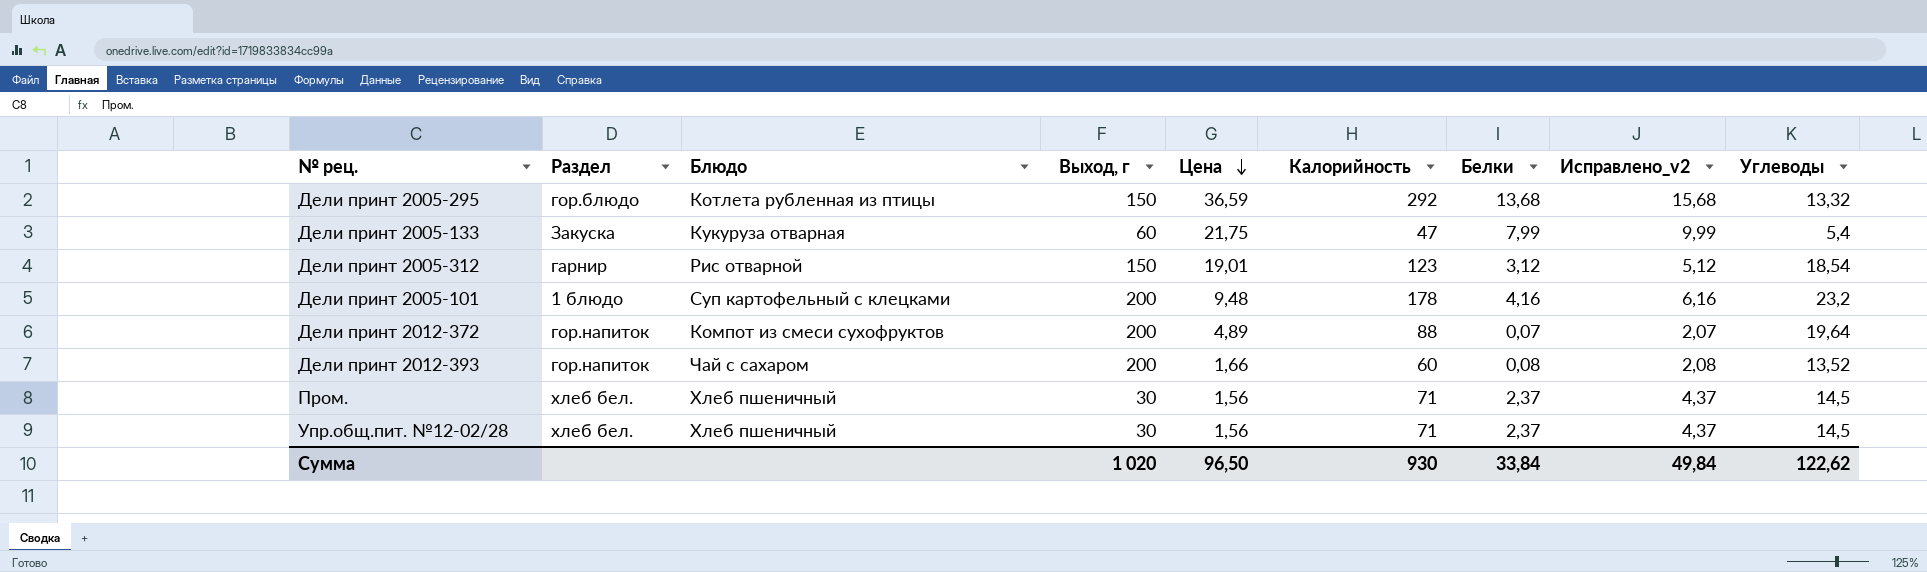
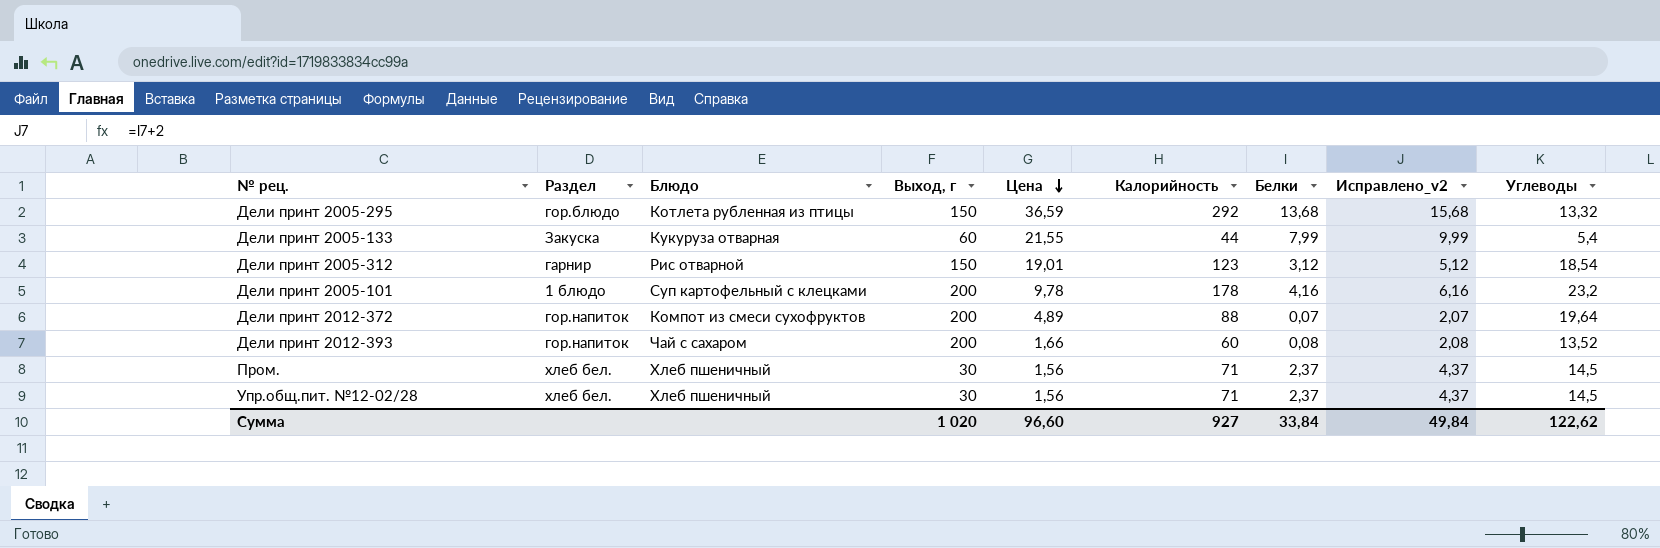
Дели принт 2005-133 | Цена: 21,75 -> 21,55
Дели принт 2005-133 | Калорийность: 47 -> 44
Дели принт 2005-101 | Цена: 9,48 -> 9,78
Сумма | Цена: 96,50 -> 96,60
Сумма | Калорийность: 930 -> 927

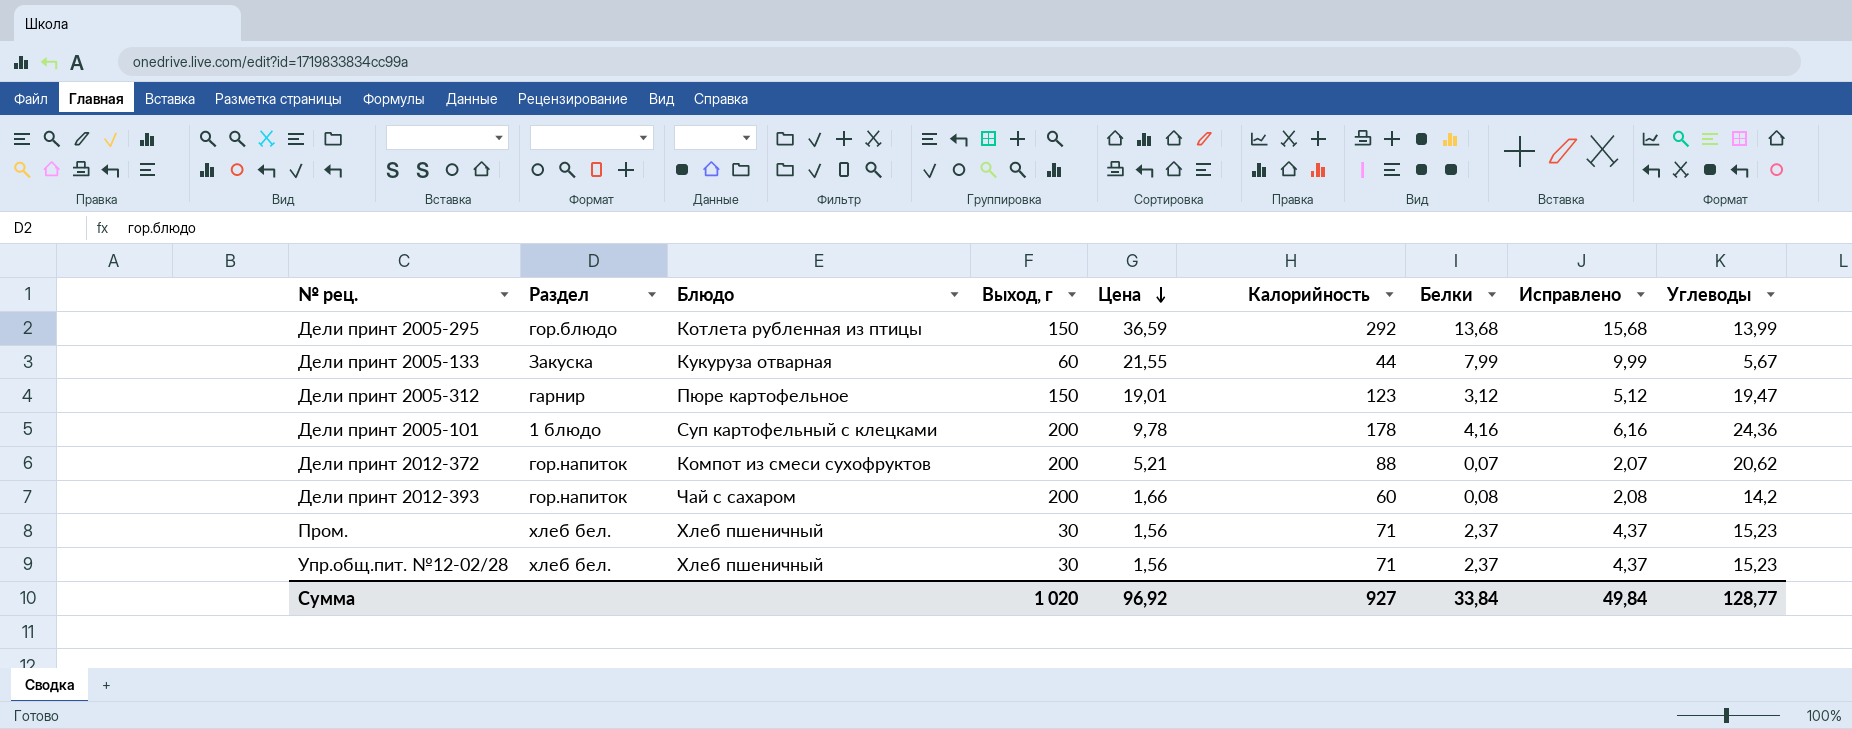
column name: Исправлено_v2 -> Исправлено
Дели принт 2005-295 | Углеводы: 13,32 -> 13,99
Дели принт 2005-133 | Углеводы: 5,4 -> 5,67
Дели принт 2005-312 | Блюдо: Рис отварной -> Пюре картофельное
Дели принт 2005-312 | Углеводы: 18,54 -> 19,47
Дели принт 2005-101 | Углеводы: 23,2 -> 24,36
Дели принт 2012-372 | Цена: 4,89 -> 5,21
Дели принт 2012-372 | Углеводы: 19,64 -> 20,62
Дели принт 2012-393 | Углеводы: 13,52 -> 14,2
Пром. | Углеводы: 14,5 -> 15,23
Упр.общ.пит. №12-02/28 | Углеводы: 14,5 -> 15,23
Сумма | Цена: 96,60 -> 96,92
Сумма | Углеводы: 122,62 -> 128,77

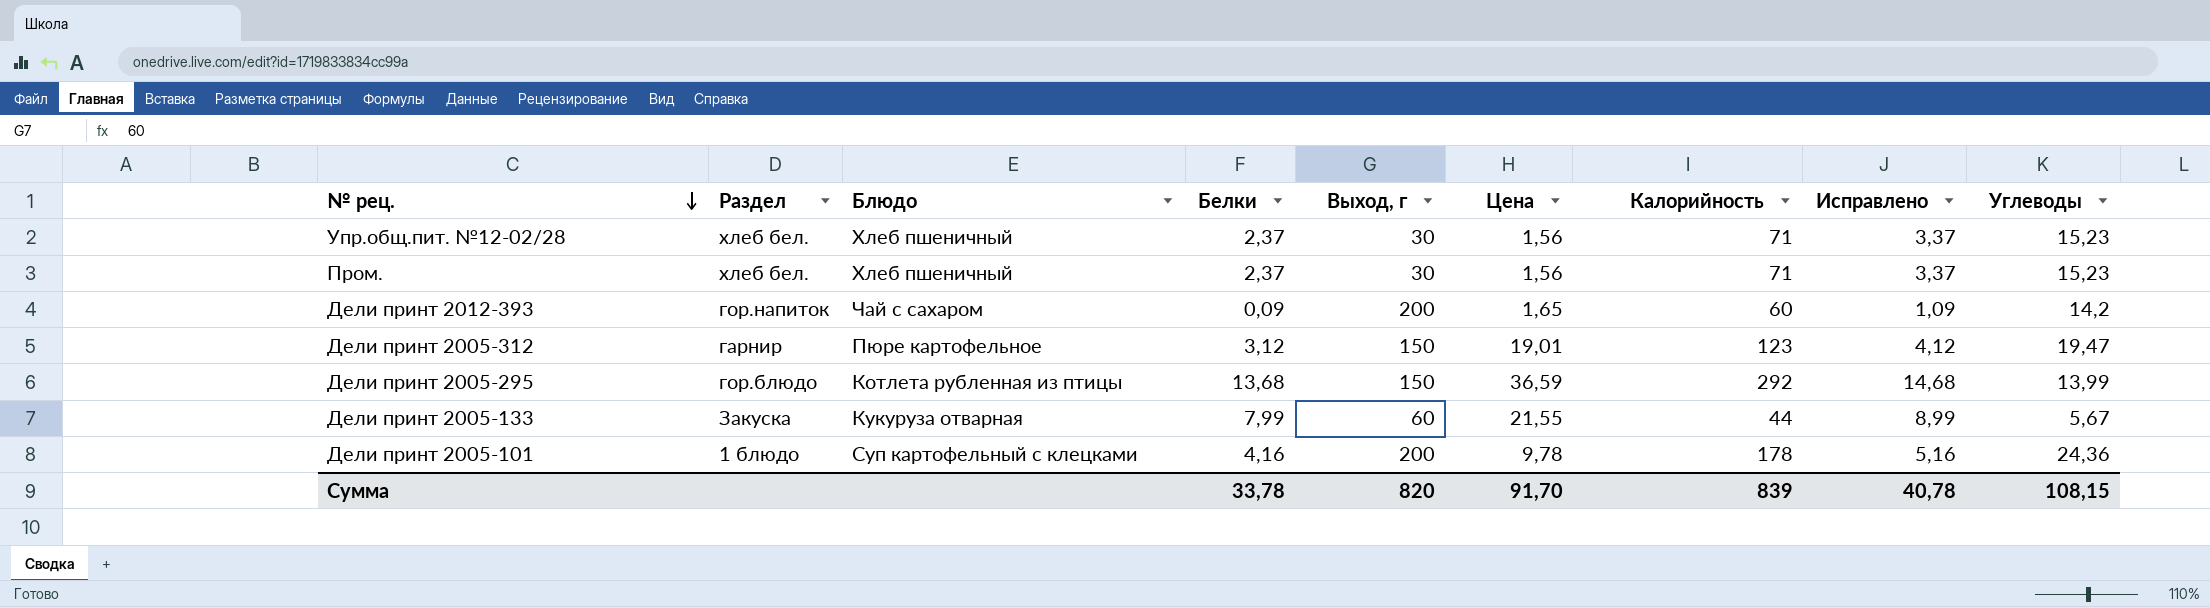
row order: Цена descending -> № рец. descending
column Белки | position: 7 -> 4
column Исправлено | formula: [Белки] + 2 -> [Белки] + 1
row Дели принт 2012-372: гор.напиток | Компот из смеси сухофруктов | 200 | 5,21 | 88 | 0,07 | 2,07 | 20,62 -> none
Дели принт 2012-393 | Белки: 0,08 -> 0,09
Дели принт 2012-393 | Цена: 1,66 -> 1,65
Сумма | Белки: 33,84 -> 33,78
Сумма | Выход, г: 1 020 -> 820
Сумма | Цена: 96,92 -> 91,70
Сумма | Калорийность: 927 -> 839
Сумма | Исправлено: 49,84 -> 40,78
Сумма | Углеводы: 128,77 -> 108,15

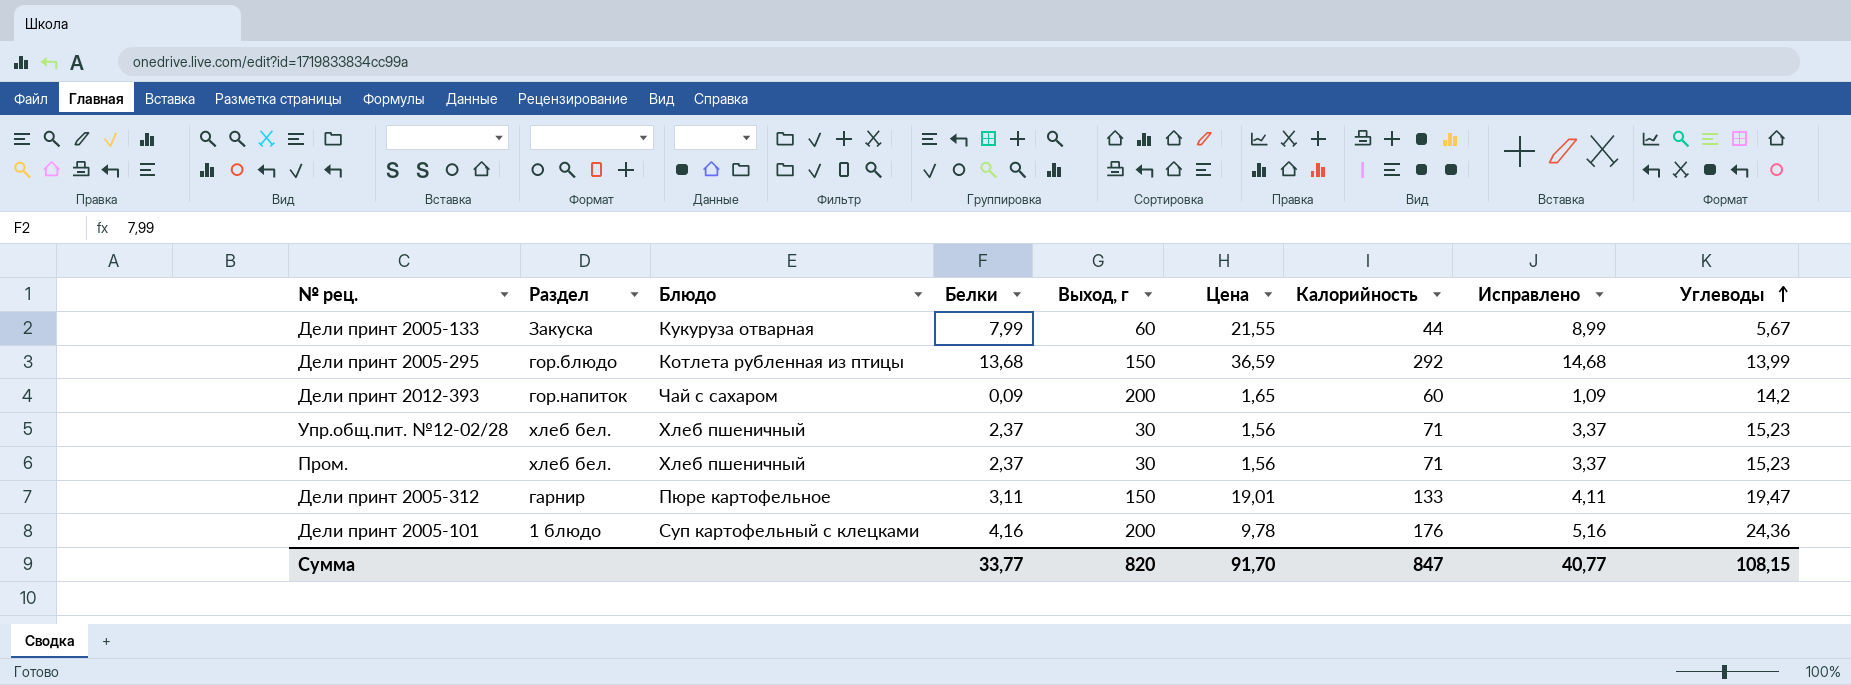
row order: № рец. descending -> Углеводы ascending
Дели принт 2005-312 | Белки: 3,12 -> 3,11
Дели принт 2005-312 | Калорийность: 123 -> 133
Дели принт 2005-312 | Исправлено: 4,12 -> 4,11
Дели принт 2005-101 | Калорийность: 178 -> 176
Сумма | Белки: 33,78 -> 33,77
Сумма | Калорийность: 839 -> 847
Сумма | Исправлено: 40,78 -> 40,77

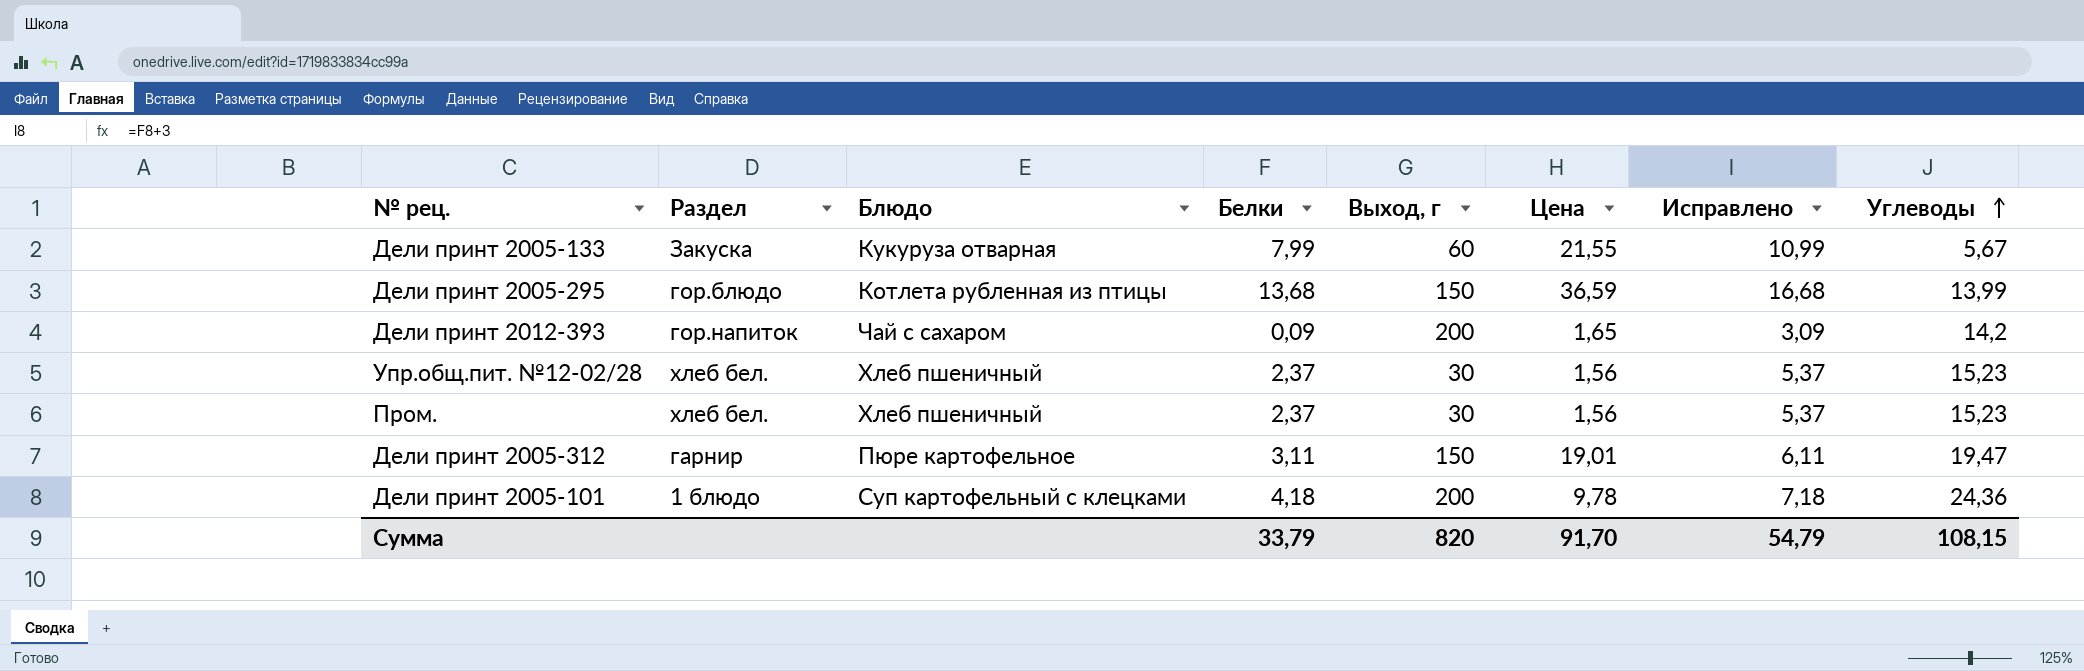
column Калорийность | position: 7 -> none
column Исправлено | formula: [Белки] + 1 -> [Белки] + 3
Дели принт 2005-101 | Белки: 4,16 -> 4,18
Сумма | Белки: 33,77 -> 33,79
Сумма | Исправлено: 40,77 -> 54,79

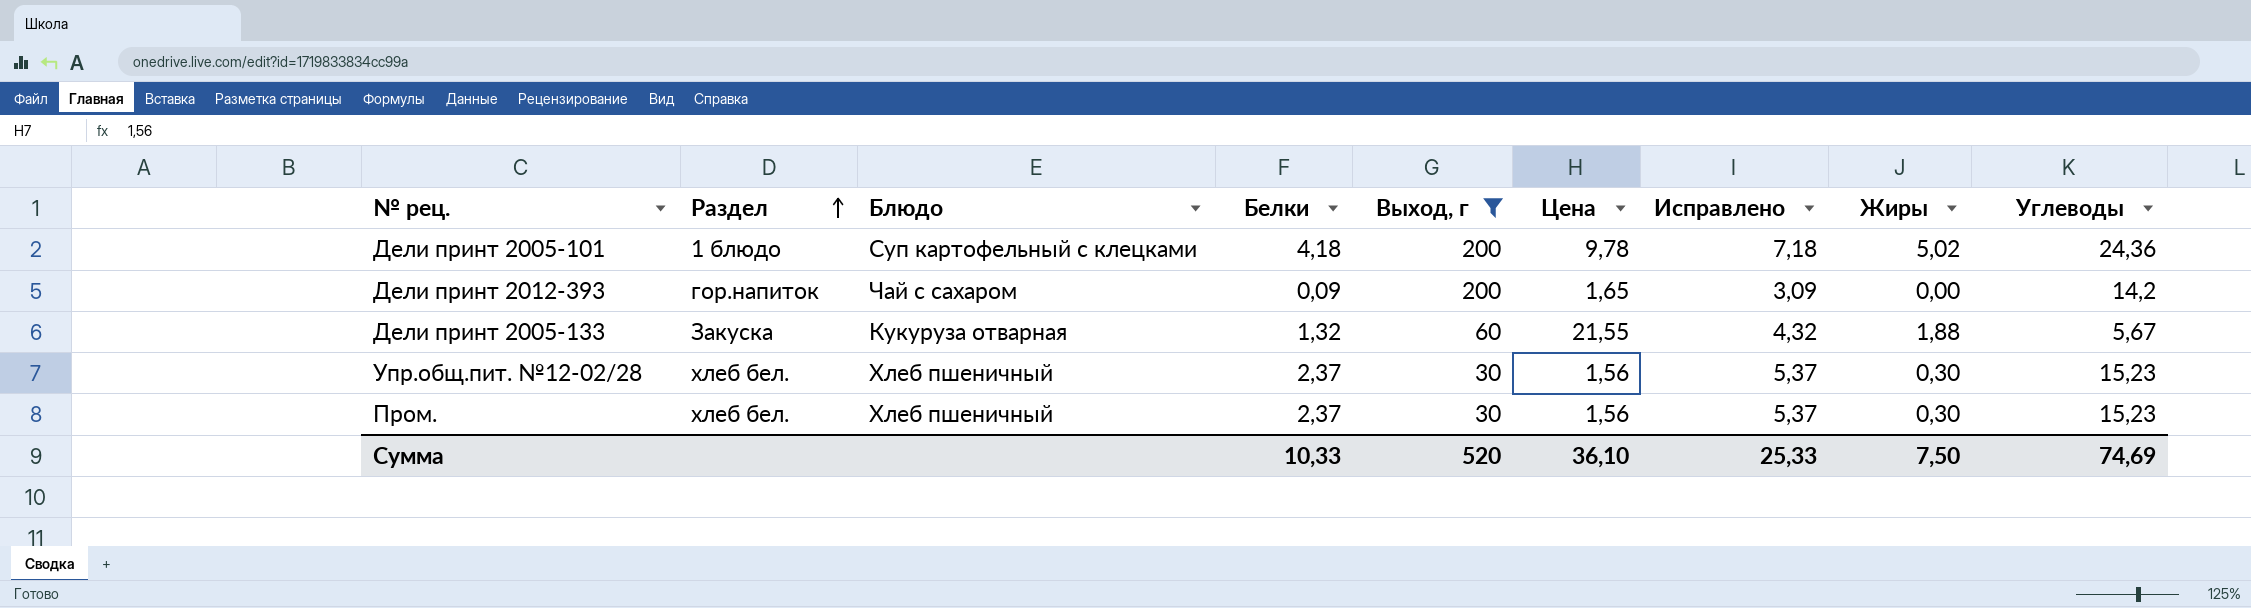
filter: none -> Выход, г != 150
row order: Углеводы ascending -> Раздел ascending
column Жиры | position: none -> 8
Дели принт 2005-133 | Белки: 7,99 -> 1,32
Дели принт 2005-133 | Исправлено: 10,99 -> 4,32
Сумма | Белки: 33,79 -> 10,33
Сумма | Выход, г: 820 -> 520
Сумма | Цена: 91,70 -> 36,10
Сумма | Исправлено: 54,79 -> 25,33
Сумма | Углеводы: 108,15 -> 74,69

